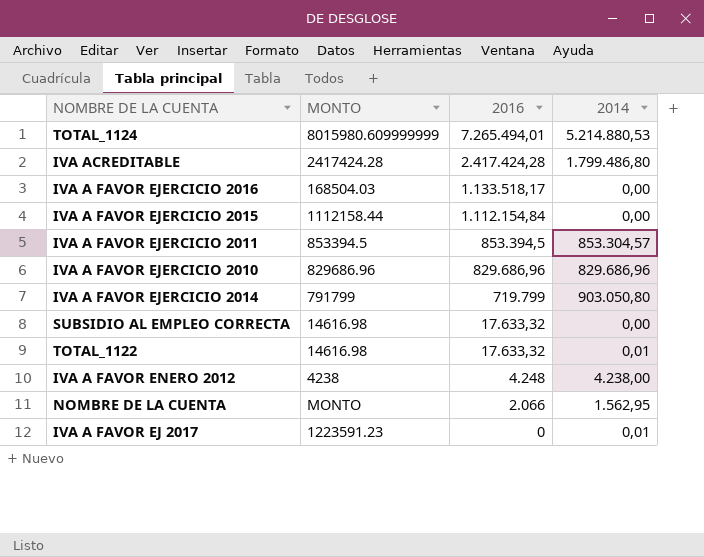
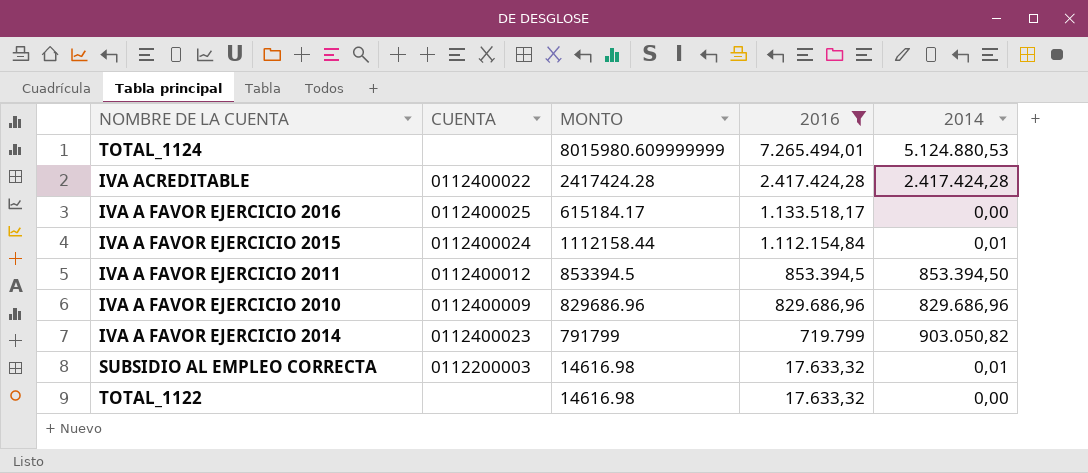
filter: none -> 2016 >= 17.633,32
column CUENTA | position: none -> 2
TOTAL_1124 | 2014: 5.214.880,53 -> 5.124.880,53
IVA ACREDITABLE | 2014: 1.799.486,80 -> 2.417.424,28
IVA A FAVOR EJERCICIO 2016 | MONTO: 168504.03 -> 615184.17
IVA A FAVOR EJERCICIO 2015 | 2014: 0,00 -> 0,01
IVA A FAVOR EJERCICIO 2011 | 2014: 853.304,57 -> 853.394,50
IVA A FAVOR EJERCICIO 2014 | 2014: 903.050,80 -> 903.050,82
SUBSIDIO AL EMPLEO CORRECTA | 2014: 0,00 -> 0,01
TOTAL_1122 | 2014: 0,01 -> 0,00

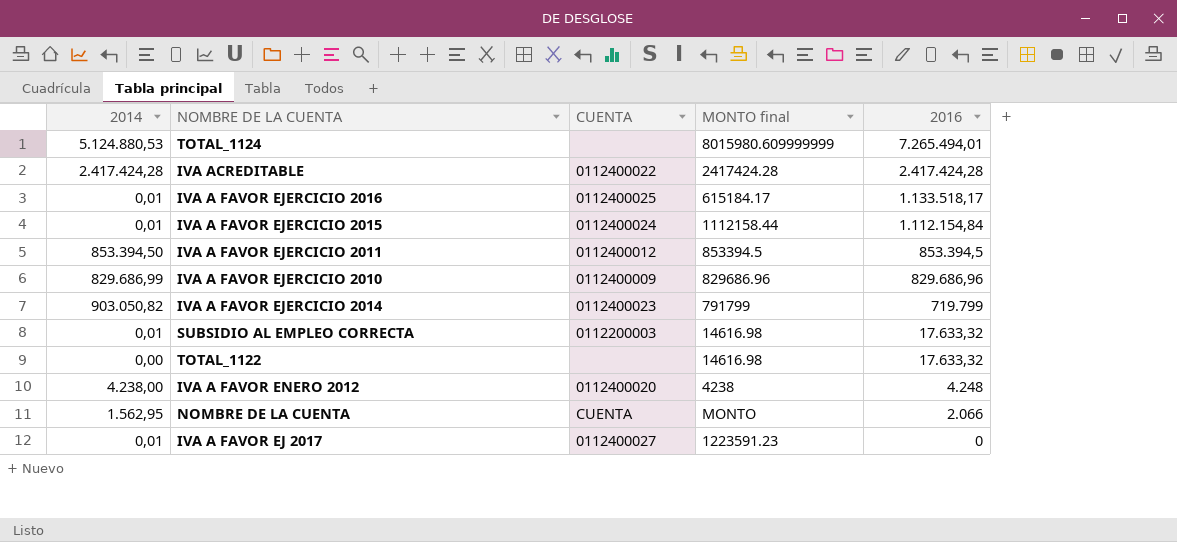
filter: 2016 >= 17.633,32 -> none
column 2014 | position: 5 -> 1
column name: MONTO -> MONTO final
IVA A FAVOR EJERCICIO 2016 | 2014: 0,00 -> 0,01
IVA A FAVOR EJERCICIO 2010 | 2014: 829.686,96 -> 829.686,99

